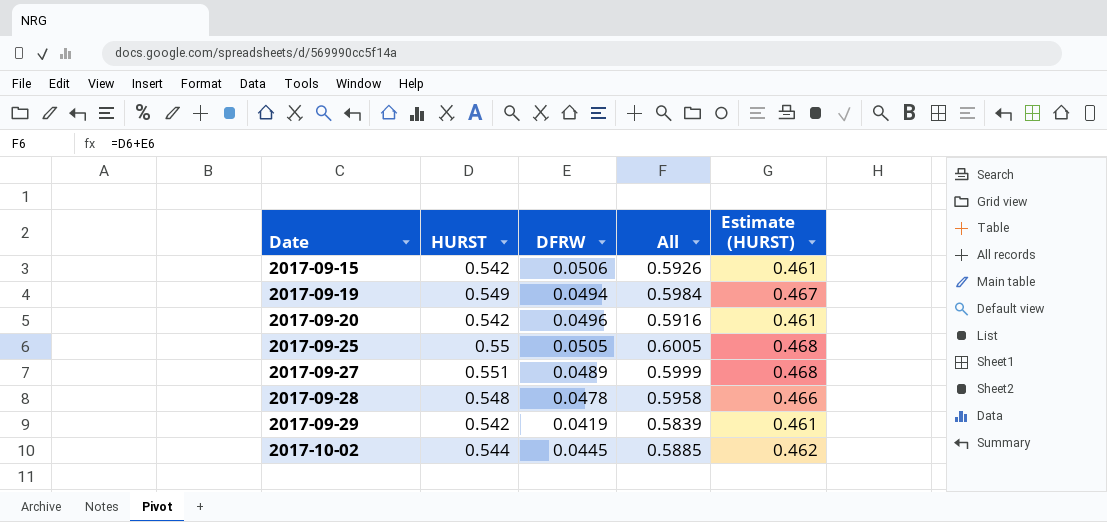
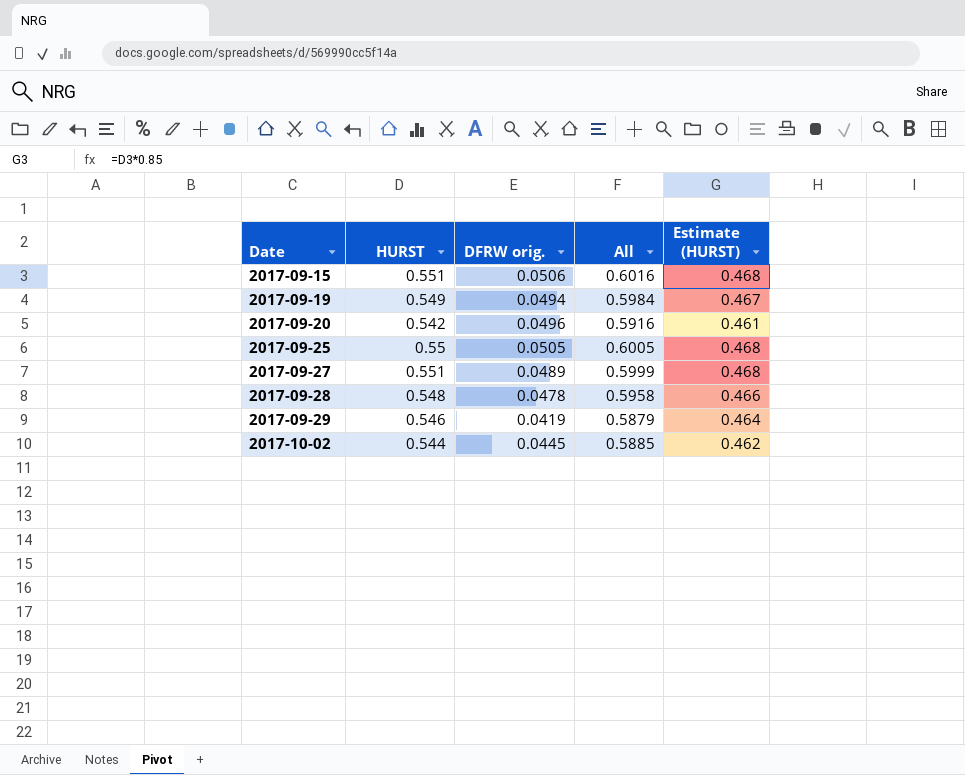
column name: DFRW -> DFRW orig.
2017-09-15 | HURST: 0.542 -> 0.551
2017-09-15 | All: 0.5926 -> 0.6016
2017-09-15 | Estimate (HURST): 0.461 -> 0.468
2017-09-29 | HURST: 0.542 -> 0.546
2017-09-29 | All: 0.5839 -> 0.5879
2017-09-29 | Estimate (HURST): 0.461 -> 0.464

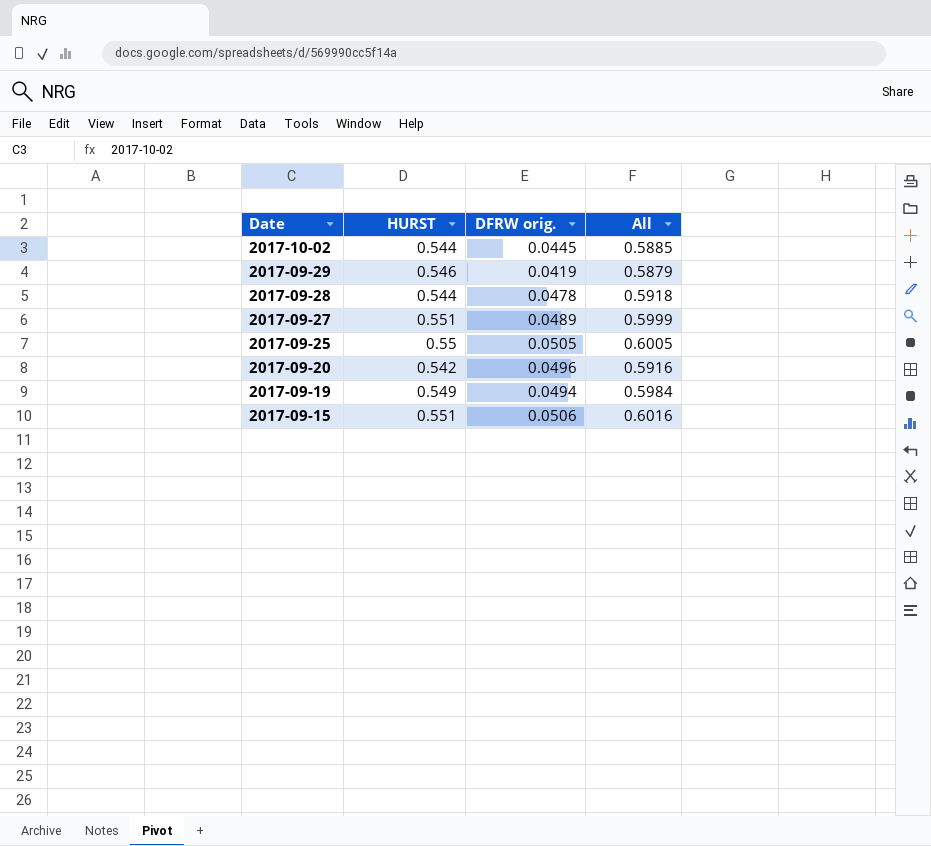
row order: Date ascending -> Date descending
column Estimate (HURST) | formula: [HURST] * 0.85 -> none
2017-09-28 | HURST: 0.548 -> 0.544
2017-09-28 | All: 0.5958 -> 0.5918

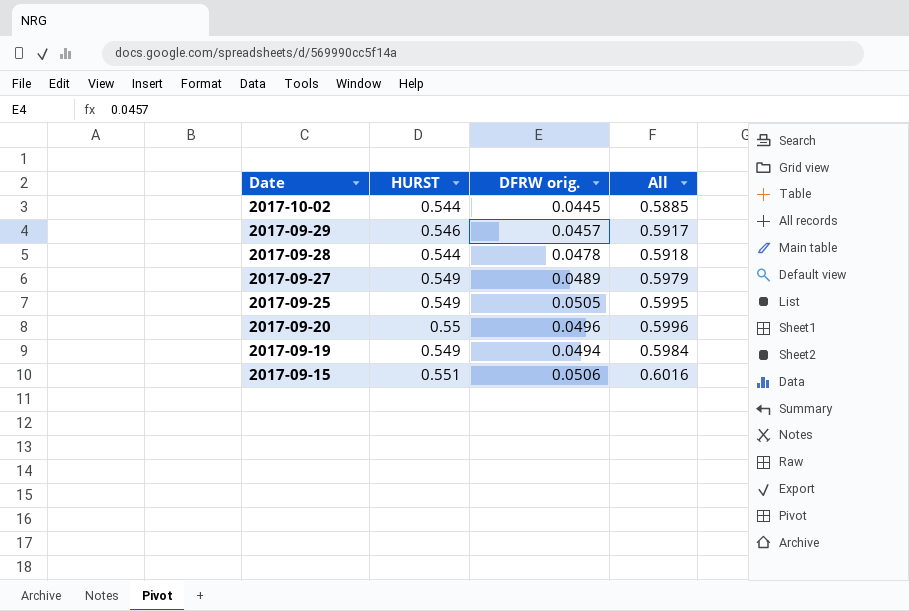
2017-09-29 | DFRW orig.: 0.0419 -> 0.0457
2017-09-29 | All: 0.5879 -> 0.5917
2017-09-27 | HURST: 0.551 -> 0.549
2017-09-27 | All: 0.5999 -> 0.5979
2017-09-25 | HURST: 0.55 -> 0.549
2017-09-25 | All: 0.6005 -> 0.5995
2017-09-20 | HURST: 0.542 -> 0.55
2017-09-20 | All: 0.5916 -> 0.5996

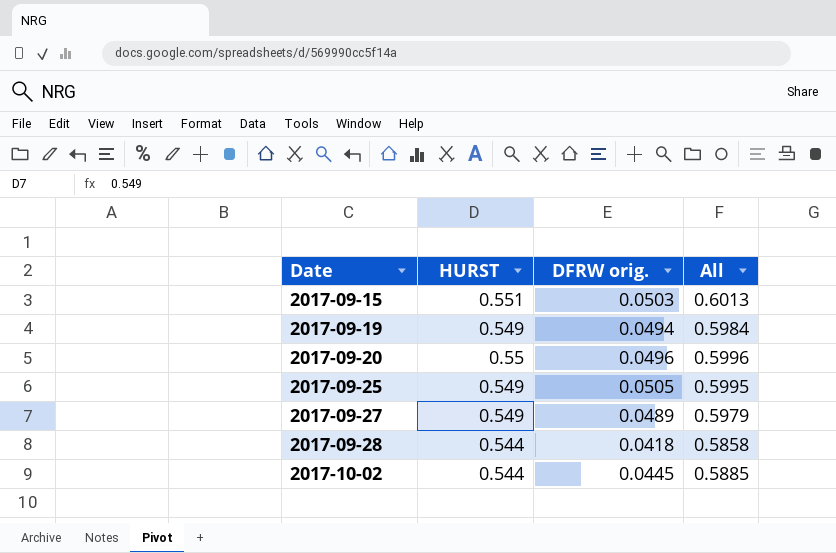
row order: Date descending -> Date ascending
row 2017-09-29: 0.546 | 0.0457 | 0.5917 -> none
2017-09-15 | DFRW orig.: 0.0506 -> 0.0503
2017-09-15 | All: 0.6016 -> 0.6013
2017-09-28 | DFRW orig.: 0.0478 -> 0.0418
2017-09-28 | All: 0.5918 -> 0.5858

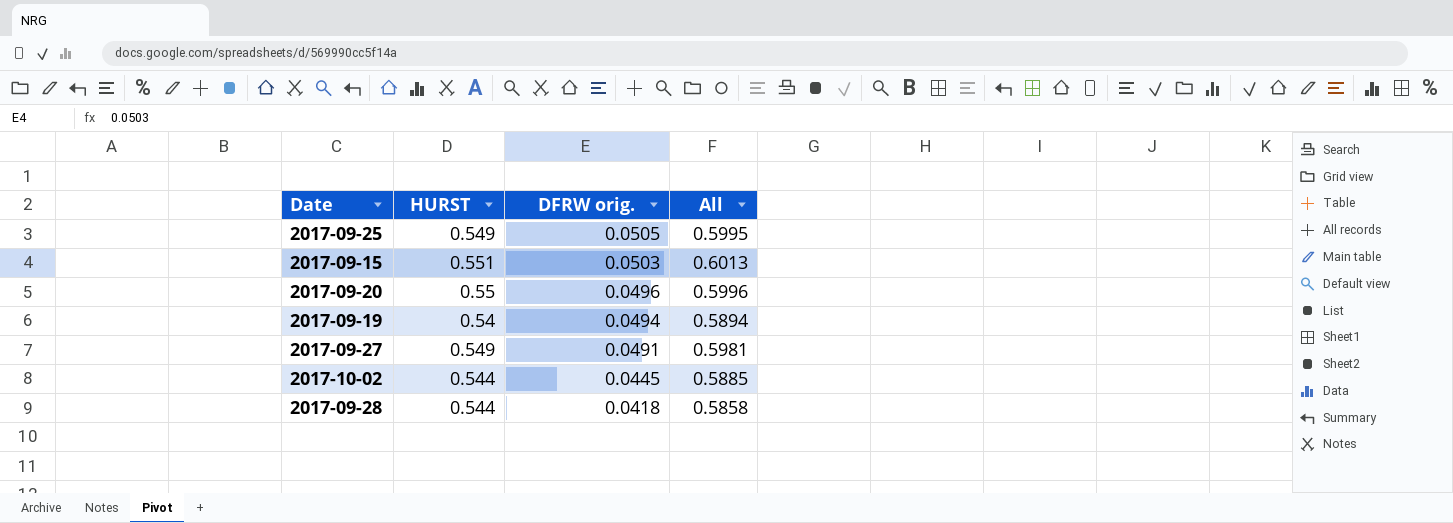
row order: Date ascending -> DFRW orig. descending
2017-09-19 | HURST: 0.549 -> 0.54
2017-09-19 | All: 0.5984 -> 0.5894
2017-09-27 | DFRW orig.: 0.0489 -> 0.0491
2017-09-27 | All: 0.5979 -> 0.5981

